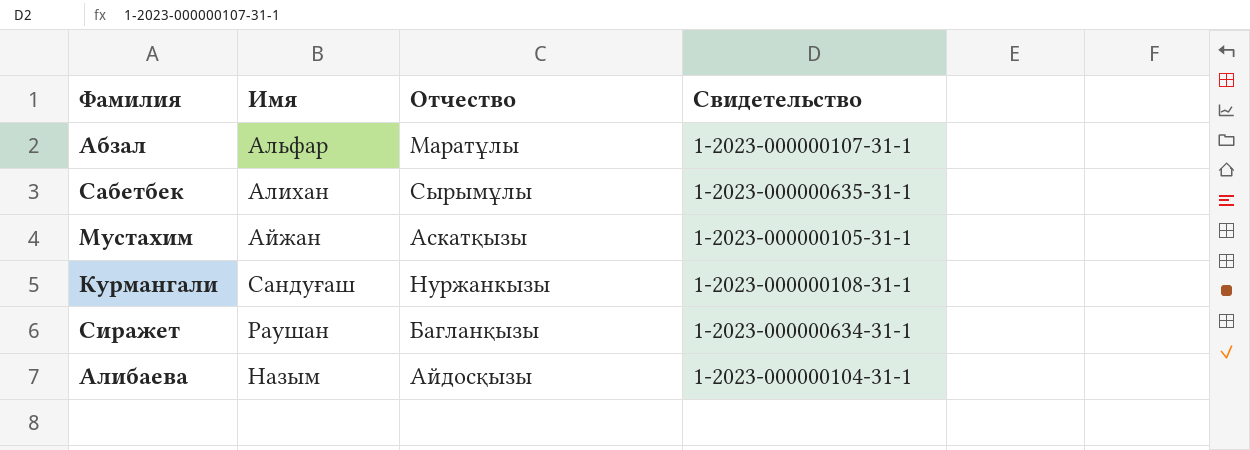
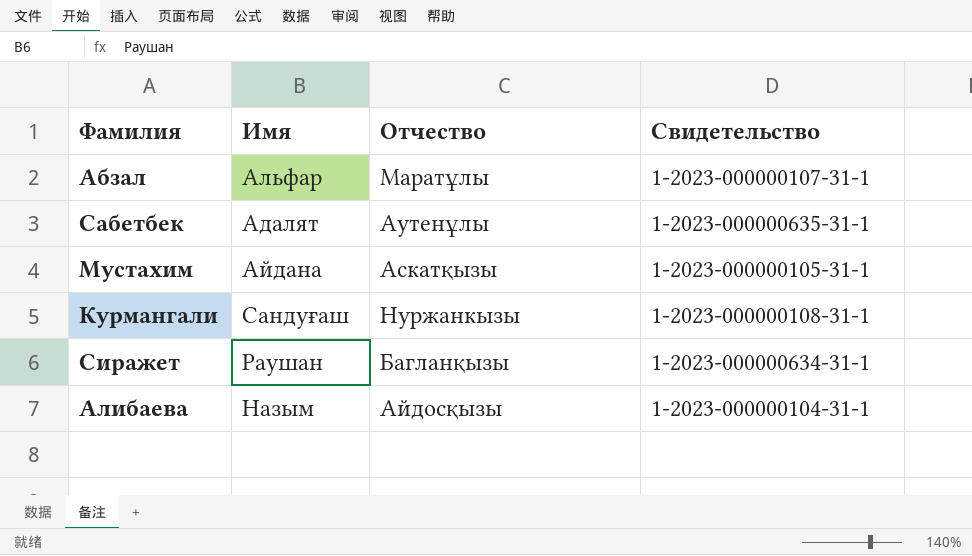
Сабетбек | Имя: Алихан -> Адалят
Сабетбек | Отчество: Сырымұлы -> Аутенұлы
Мустахим | Имя: Айжан -> Айдана

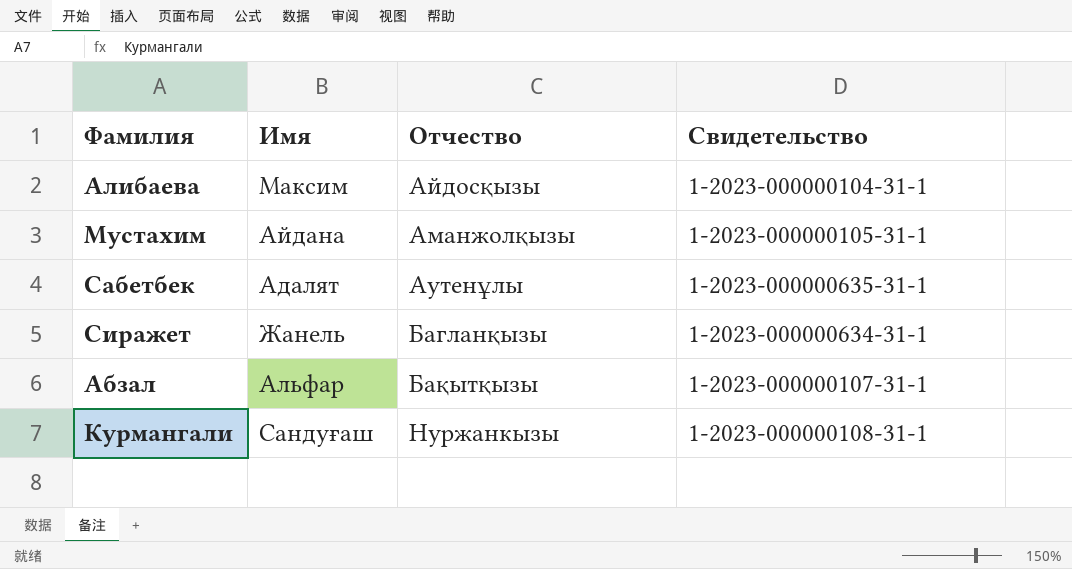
row order: none -> Отчество ascending
Алибаева | Имя: Назым -> Максим
Мустахим | Отчество: Аскатқызы -> Аманжолқызы
Сиражет | Имя: Раушан -> Жанель
Абзал | Отчество: Маратұлы -> Бақытқызы

